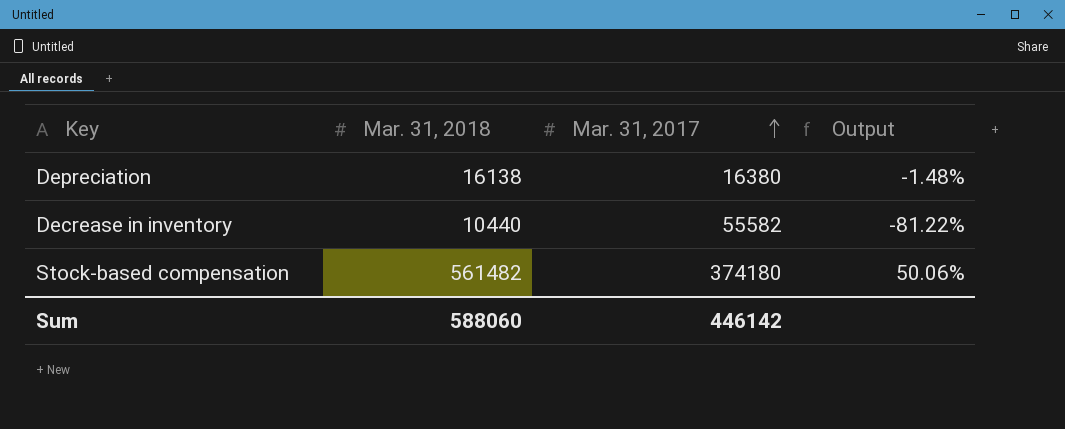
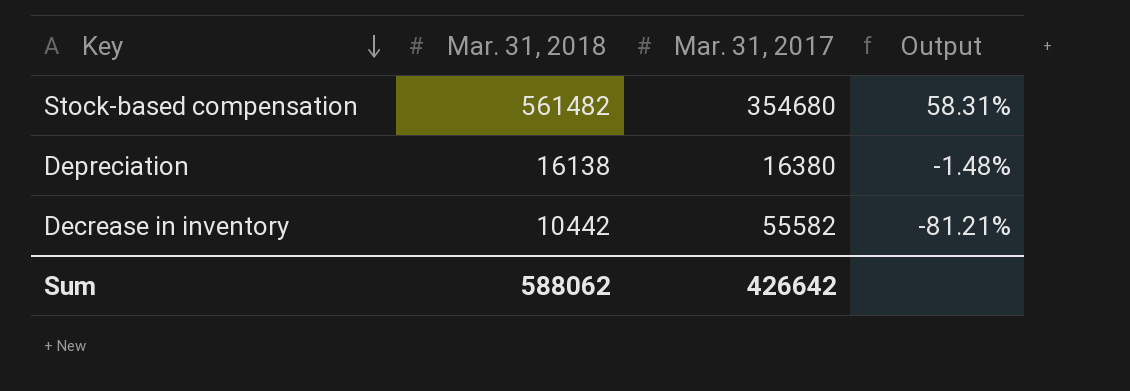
row order: Mar. 31, 2017 ascending -> Key descending
Stock-based compensation | Mar. 31, 2017: 374180 -> 354680
Stock-based compensation | Output: 50.06% -> 58.31%
Decrease in inventory | Mar. 31, 2018: 10440 -> 10442
Decrease in inventory | Output: -81.22% -> -81.21%
Sum | Mar. 31, 2018: 588060 -> 588062
Sum | Mar. 31, 2017: 446142 -> 426642

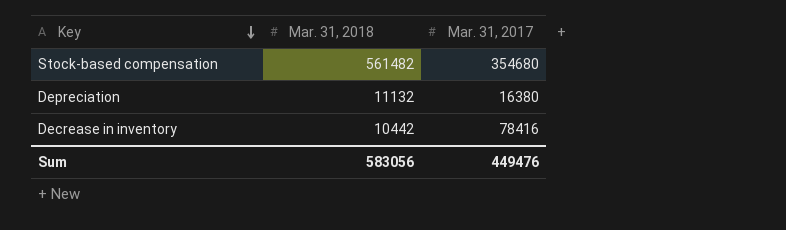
column Output | formula: ([Mar. 31, 2018] - [Mar. 31, 2017]) / [Mar. 31, 2017] -> none
Depreciation | Mar. 31, 2018: 16138 -> 11132
Decrease in inventory | Mar. 31, 2017: 55582 -> 78416
Sum | Mar. 31, 2018: 588062 -> 583056
Sum | Mar. 31, 2017: 426642 -> 449476

